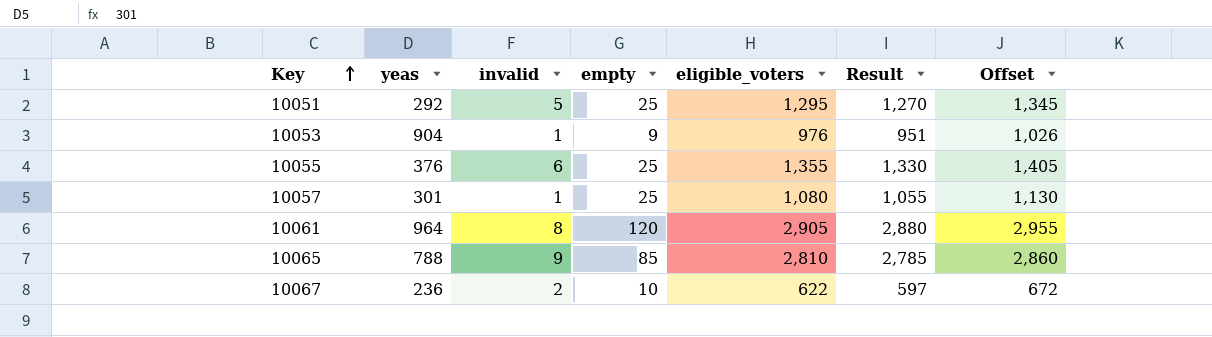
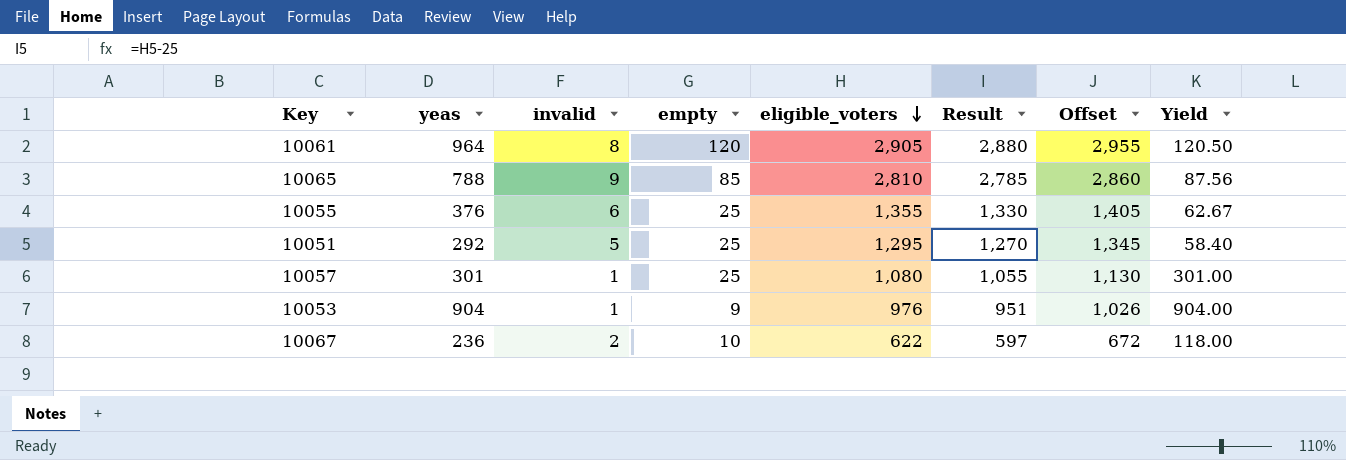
row order: Key ascending -> eligible_voters descending
column Yield | formula: none -> [yeas] / [invalid]

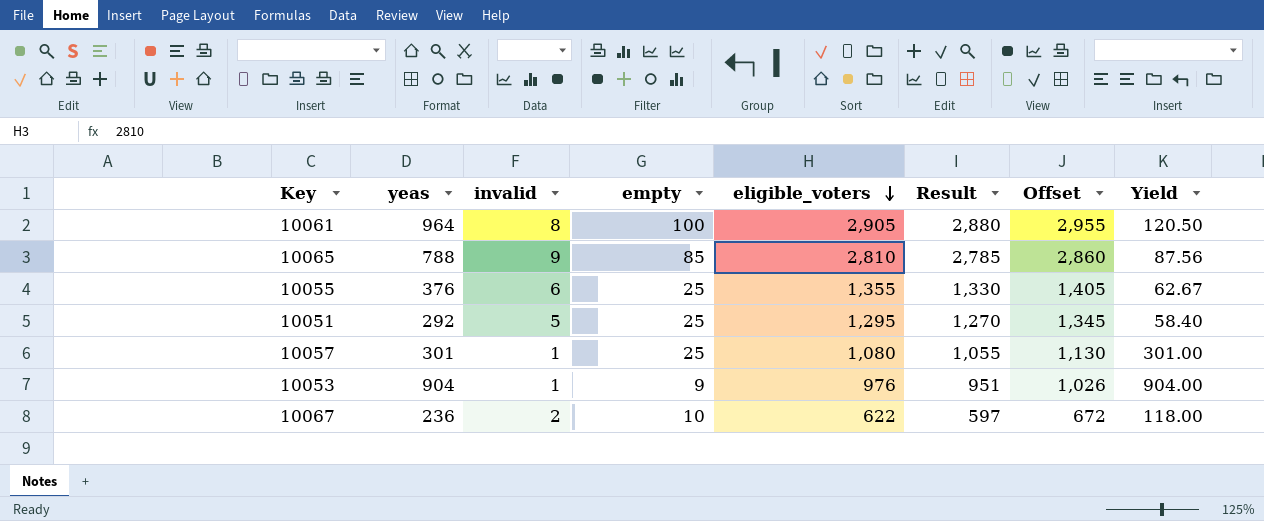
10061 | empty: 120 -> 100

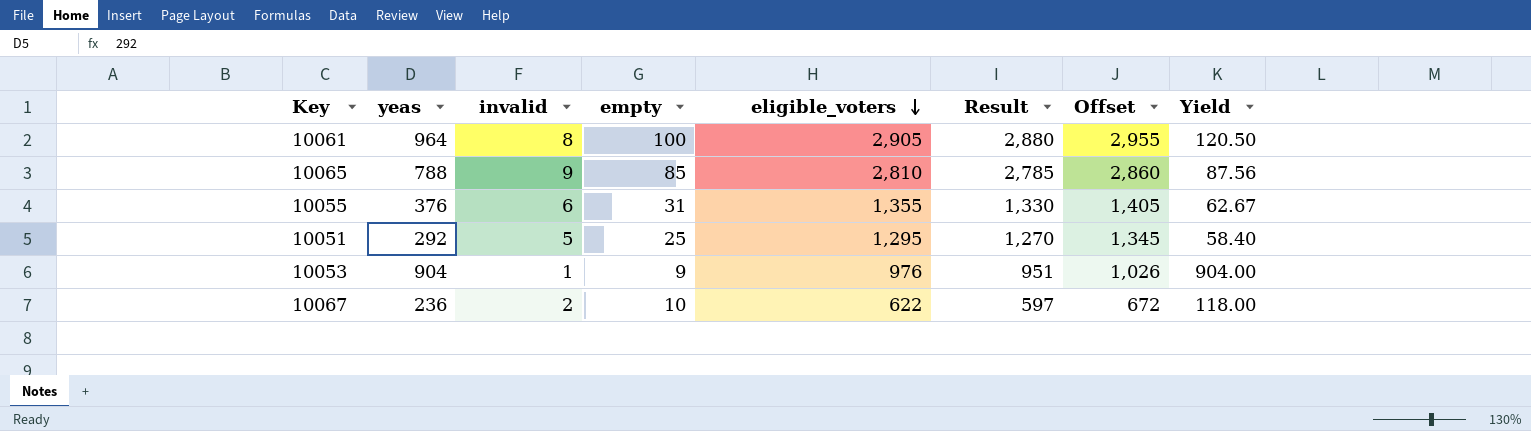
row 10057: 301 | 1 | 25 | 1,080 | 1,055 | 1,130 | 301.00 -> none
10055 | empty: 25 -> 31

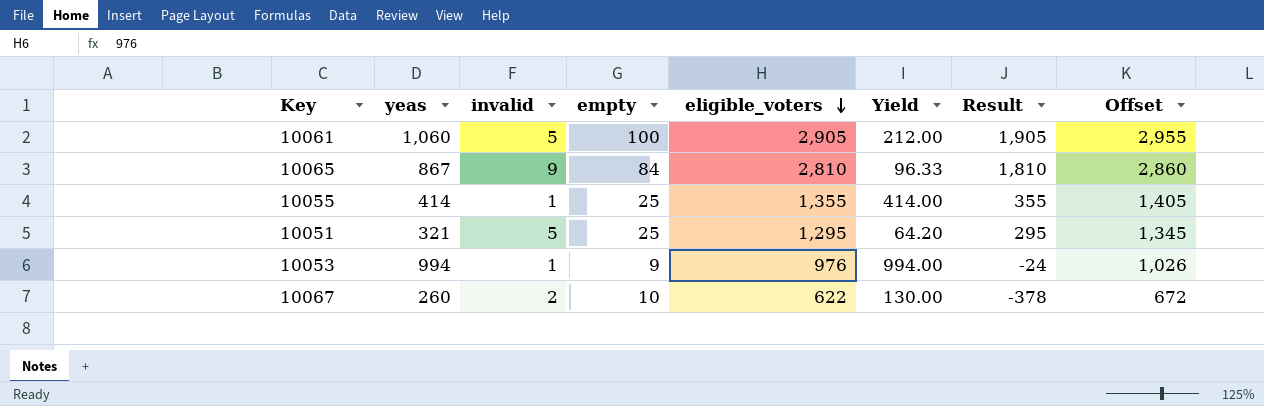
column Yield | position: 8 -> 6
column Result | formula: [eligible_voters] - 25 -> [eligible_voters] - 1000
10061 | yeas: 964 -> 1,060
10061 | invalid: 8 -> 5
10061 | Yield: 120.50 -> 212.00
10065 | yeas: 788 -> 867
10065 | empty: 85 -> 84
10065 | Yield: 87.56 -> 96.33
10055 | yeas: 376 -> 414
10055 | invalid: 6 -> 1
10055 | empty: 31 -> 25
10055 | Yield: 62.67 -> 414.00
10051 | yeas: 292 -> 321
10051 | Yield: 58.40 -> 64.20
10053 | yeas: 904 -> 994
10053 | Yield: 904.00 -> 994.00
10067 | yeas: 236 -> 260
10067 | Yield: 118.00 -> 130.00

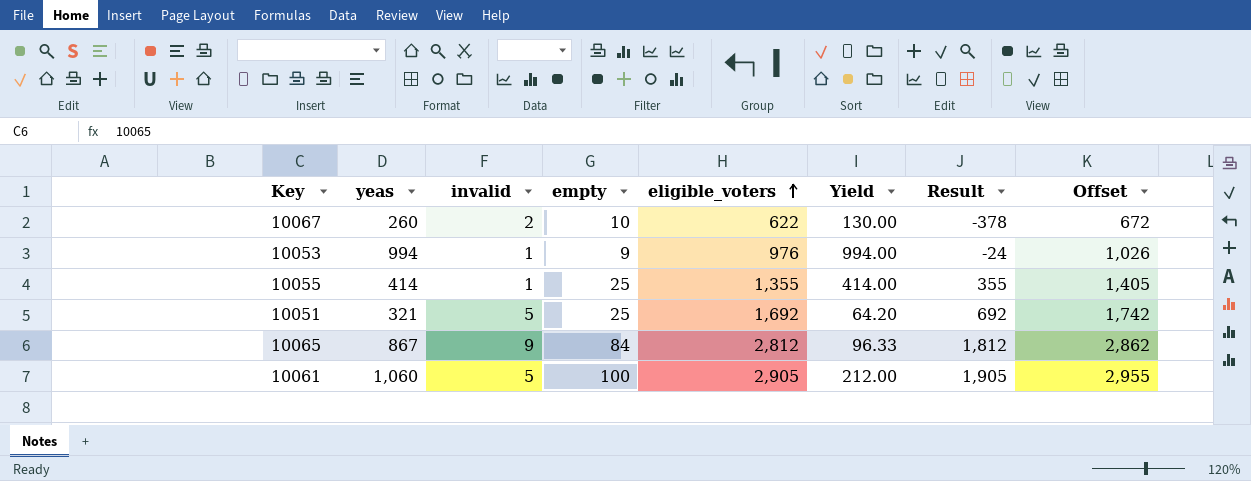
row order: eligible_voters descending -> eligible_voters ascending
10051 | eligible_voters: 1,295 -> 1,692
10051 | Result: 295 -> 692
10051 | Offset: 1,345 -> 1,742
10065 | eligible_voters: 2,810 -> 2,812
10065 | Result: 1,810 -> 1,812
10065 | Offset: 2,860 -> 2,862

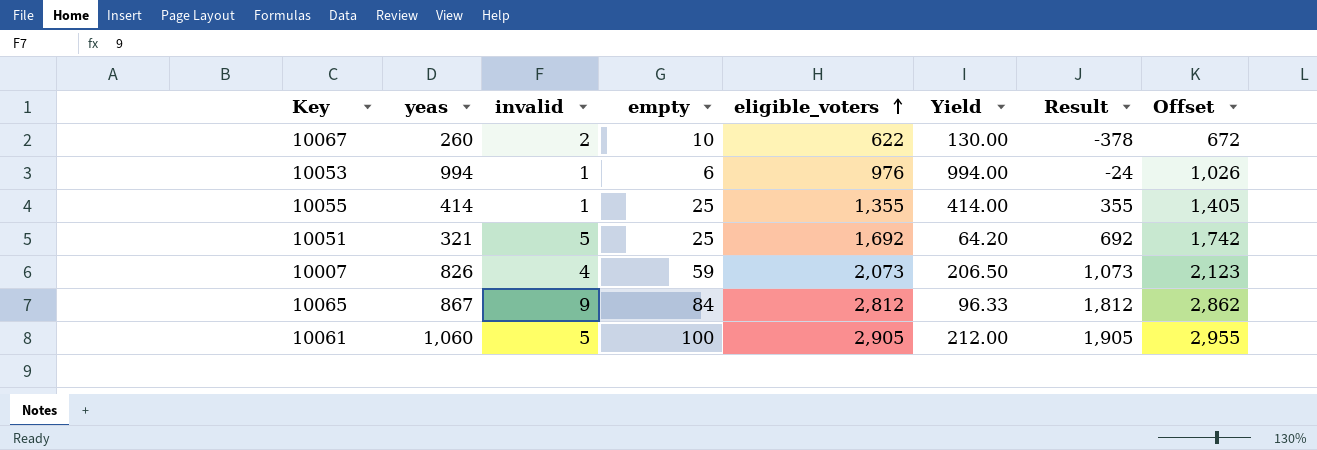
10053 | empty: 9 -> 6
row 10007: none -> 826 | 4 | 59 | 2,073 | 206.50 | 1,073 | 2,123

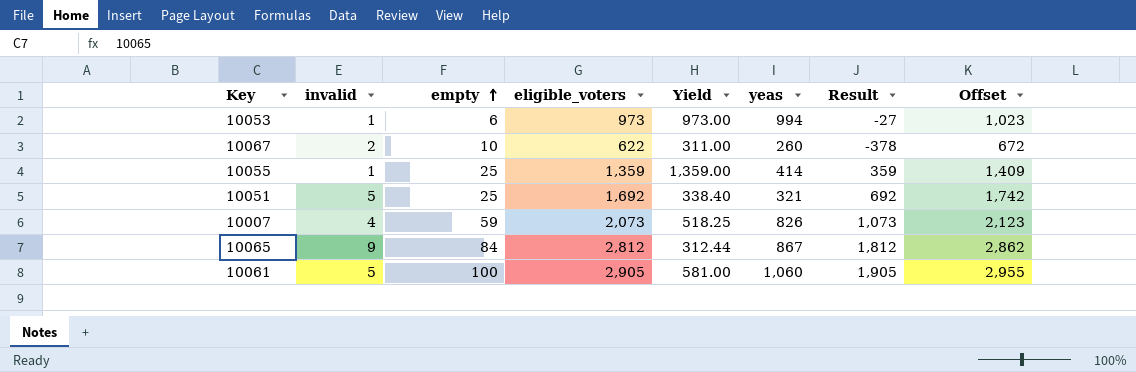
row order: eligible_voters ascending -> empty ascending
column Yield | formula: [yeas] / [invalid] -> [eligible_voters] / [invalid]
column yeas | position: 2 -> 6
10053 | eligible_voters: 976 -> 973
10053 | Result: -24 -> -27
10053 | Offset: 1,026 -> 1,023
10055 | eligible_voters: 1,355 -> 1,359
10055 | Result: 355 -> 359
10055 | Offset: 1,405 -> 1,409

